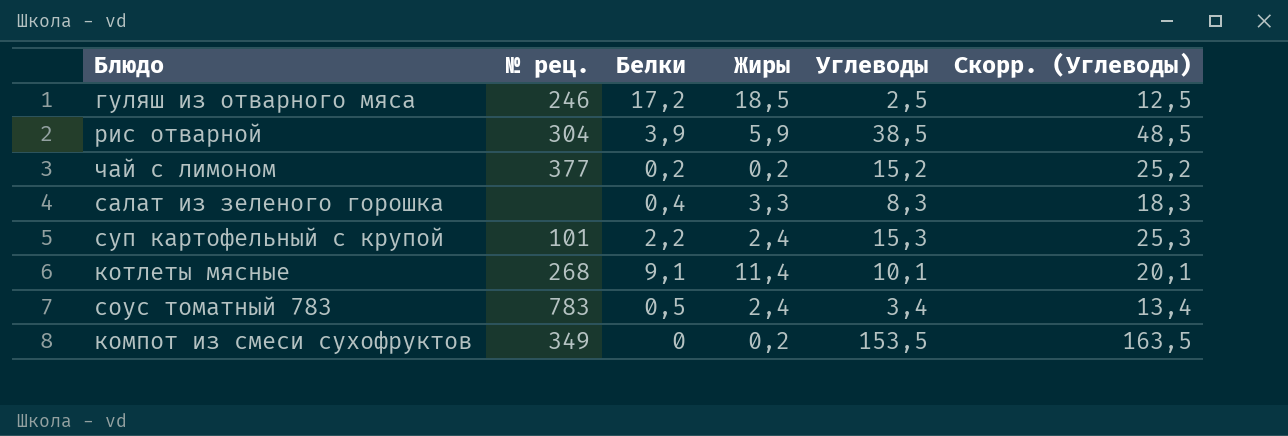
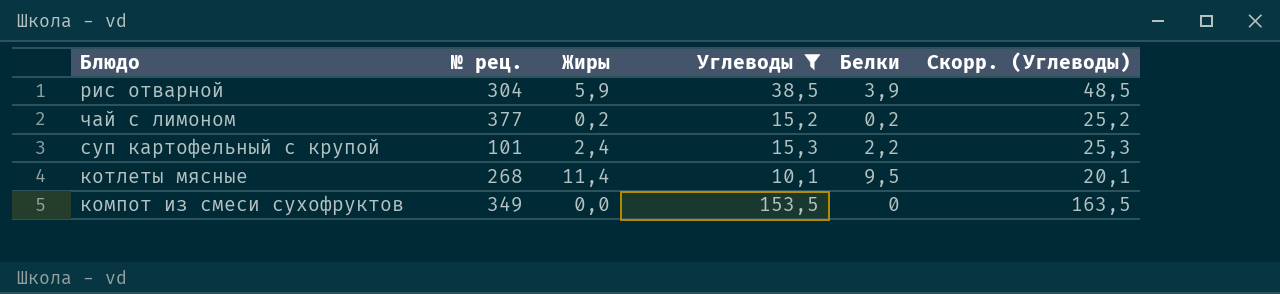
filter: none -> Углеводы >= 10,1
column Белки | position: 3 -> 5
котлеты мясные | Белки: 9,1 -> 9,5
компот из смеси сухофруктов | Жиры: 0,2 -> 0,0

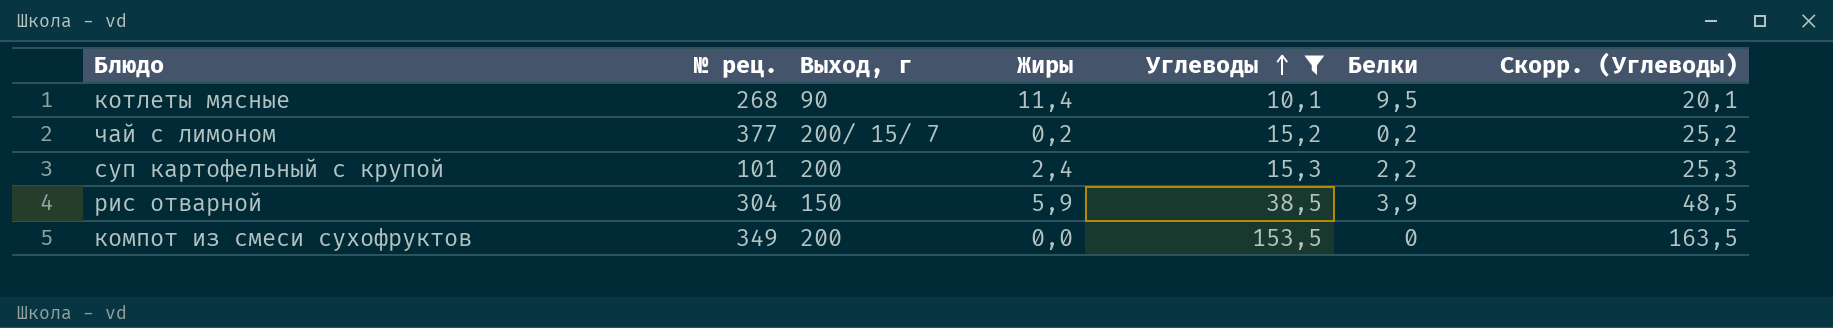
row order: none -> Углеводы ascending
column Выход, г | position: none -> 3

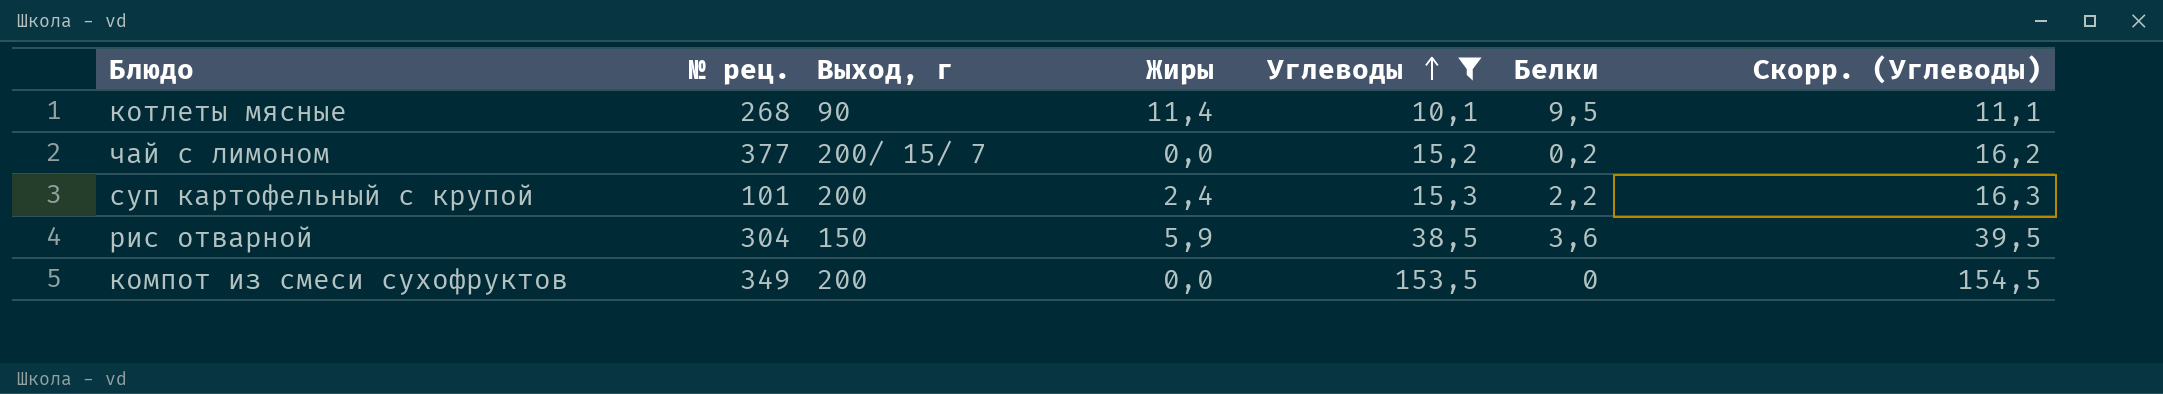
column Скорр. (Углеводы) | formula: [Углеводы] + 10 -> [Углеводы] + 1
чай с лимоном | Жиры: 0,2 -> 0,0
рис отварной | Белки: 3,9 -> 3,6

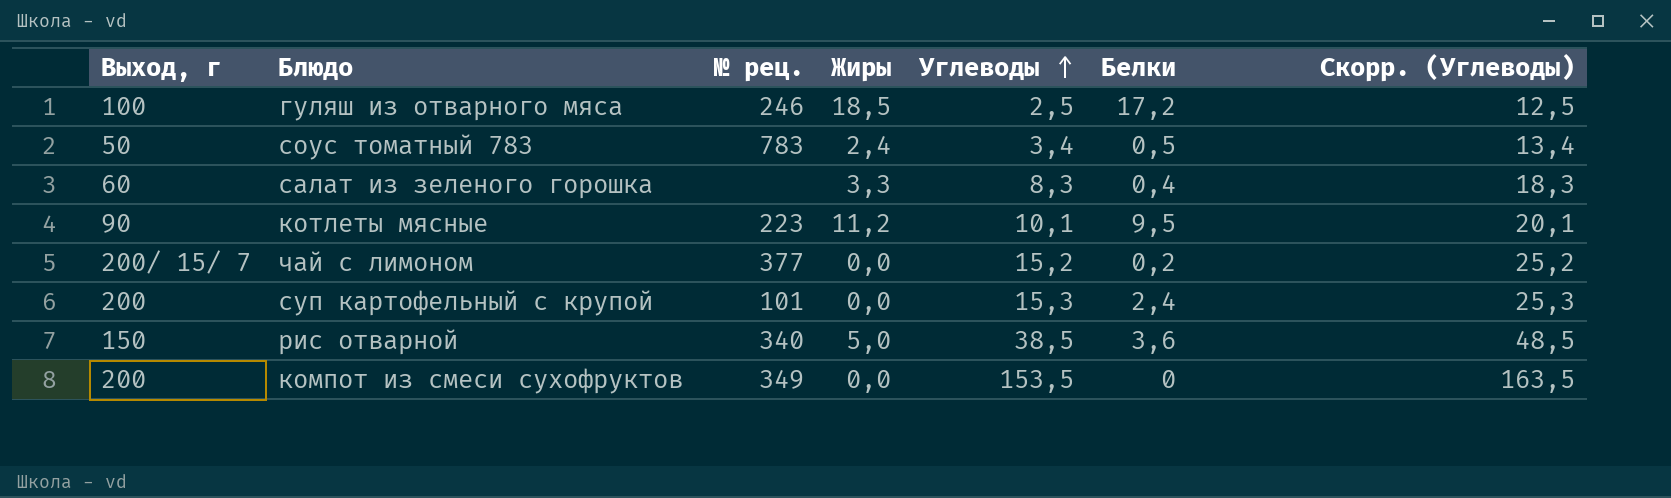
filter: Углеводы >= 10,1 -> none
column Выход, г | position: 3 -> 1
column Скорр. (Углеводы) | formula: [Углеводы] + 1 -> [Углеводы] + 10
котлеты мясные | № рец.: 268 -> 223
котлеты мясные | Жиры: 11,4 -> 11,2
суп картофельный с крупой | Жиры: 2,4 -> 0,0
суп картофельный с крупой | Белки: 2,2 -> 2,4
рис отварной | № рец.: 304 -> 340
рис отварной | Жиры: 5,9 -> 5,0

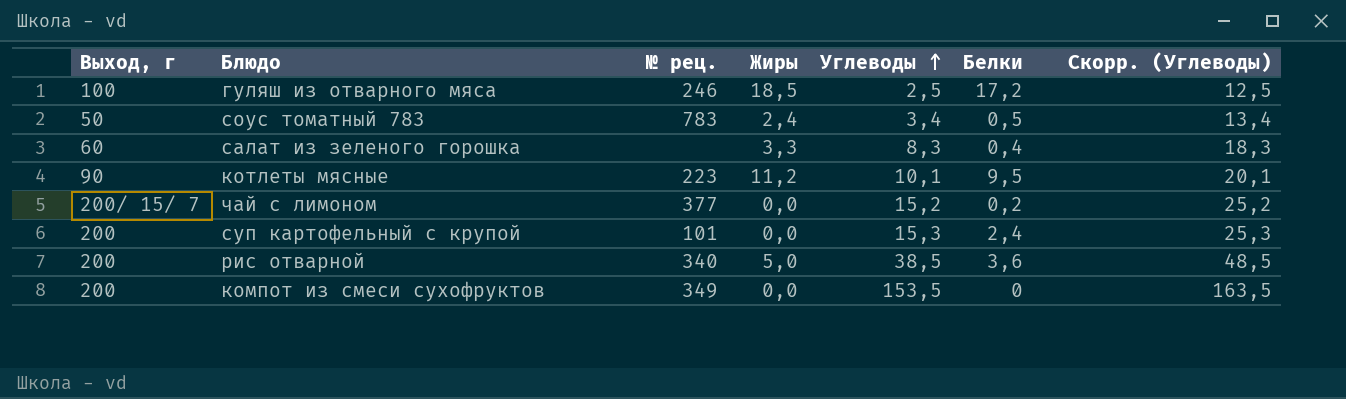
рис отварной | Выход, г: 150 -> 200

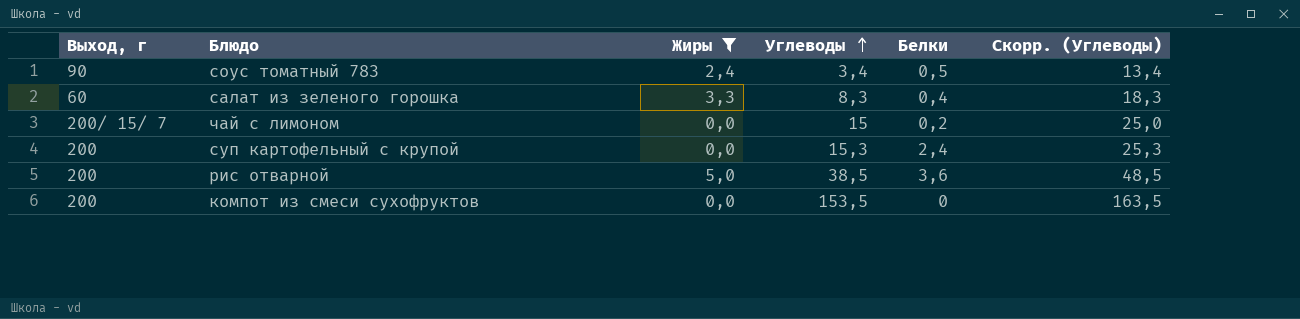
filter: none -> Жиры <= 5,0
column № рец. | position: 3 -> none
соус томатный 783 | Выход, г: 50 -> 90
чай с лимоном | Углеводы: 15,2 -> 15
чай с лимоном | Скорр. (Углеводы): 25,2 -> 25,0

